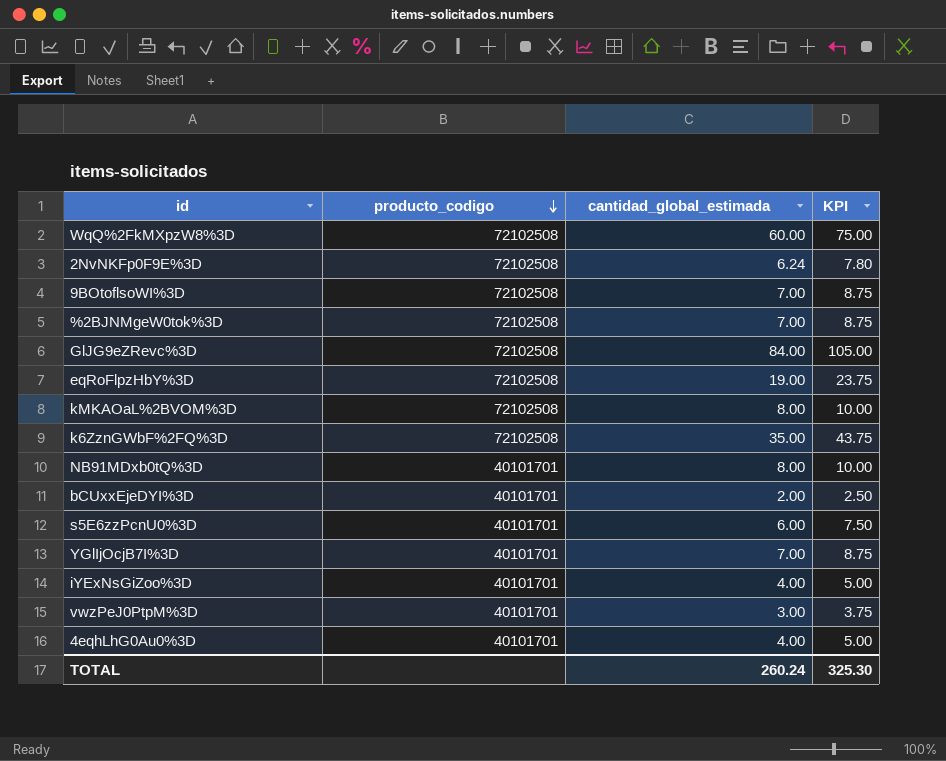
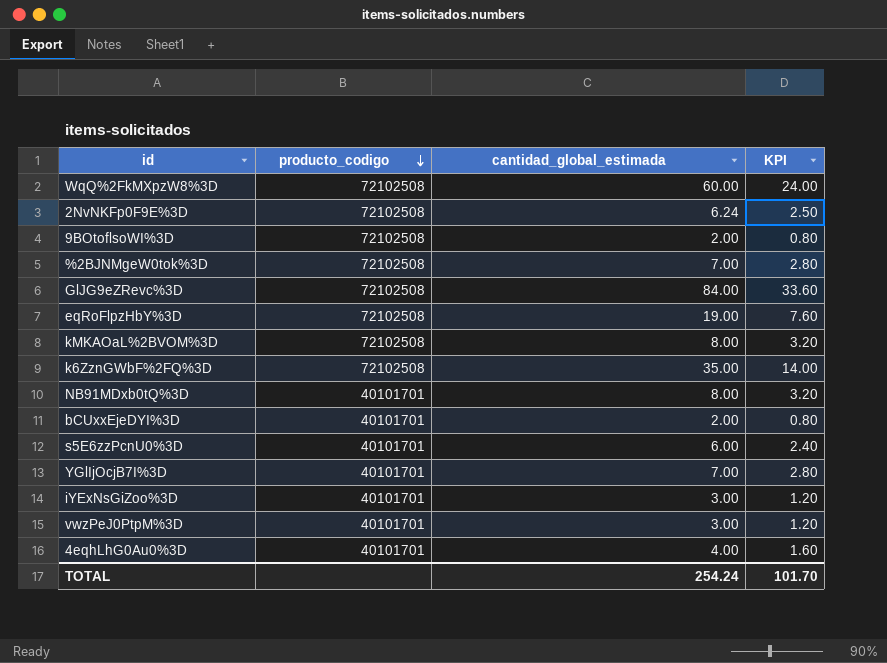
column KPI | formula: [cantidad_global_estimada] * 1.25 -> [cantidad_global_estimada] * 0.4
9BOtoflsoWI%3D | cantidad_global_estimada: 7.00 -> 2.00
iYExNsGiZoo%3D | cantidad_global_estimada: 4.00 -> 3.00
TOTAL | cantidad_global_estimada: 260.24 -> 254.24
TOTAL | KPI: 325.30 -> 101.70

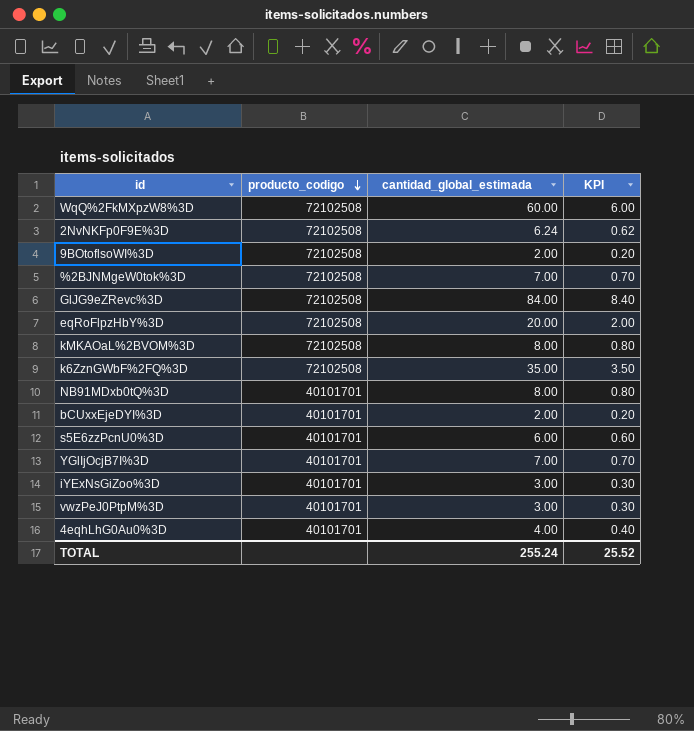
column KPI | formula: [cantidad_global_estimada] * 0.4 -> [cantidad_global_estimada] * 0.1
eqRoFlpzHbY%3D | cantidad_global_estimada: 19.00 -> 20.00
TOTAL | cantidad_global_estimada: 254.24 -> 255.24
TOTAL | KPI: 101.70 -> 25.52

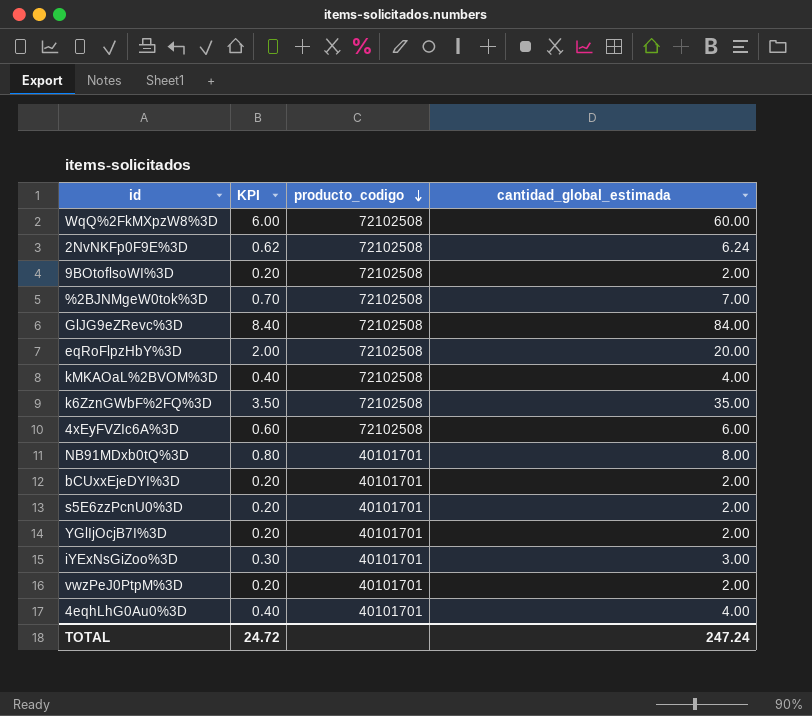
column KPI | position: 4 -> 2
kMKAOaL%2BVOM%3D | KPI: 0.80 -> 0.40
kMKAOaL%2BVOM%3D | cantidad_global_estimada: 8.00 -> 4.00
row 4xEyFVZIc6A%3D: none -> 0.60 | 72102508 | 6.00
s5E6zzPcnU0%3D | KPI: 0.60 -> 0.20
s5E6zzPcnU0%3D | cantidad_global_estimada: 6.00 -> 2.00
YGlIjOcjB7I%3D | KPI: 0.70 -> 0.20
YGlIjOcjB7I%3D | cantidad_global_estimada: 7.00 -> 2.00
vwzPeJ0PtpM%3D | KPI: 0.30 -> 0.20
vwzPeJ0PtpM%3D | cantidad_global_estimada: 3.00 -> 2.00
TOTAL | KPI: 25.52 -> 24.72
TOTAL | cantidad_global_estimada: 255.24 -> 247.24

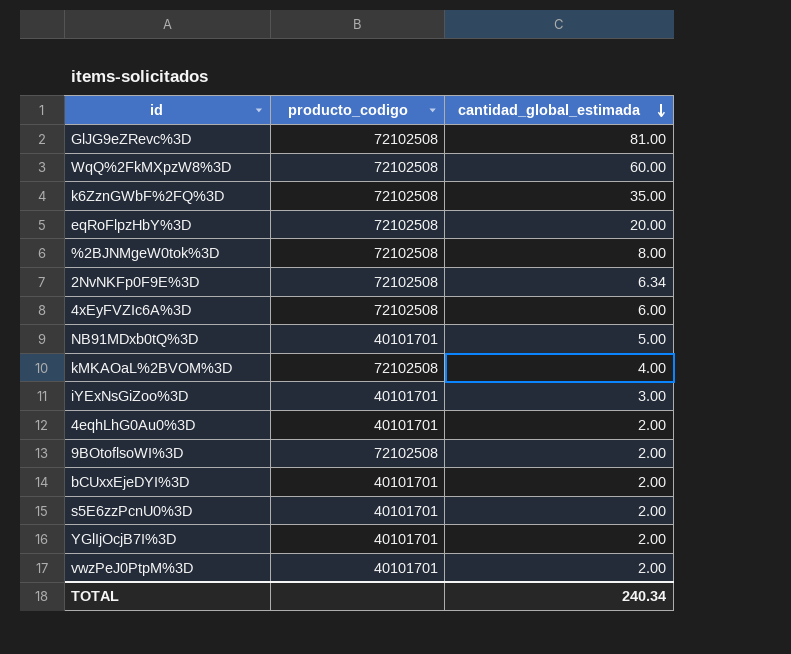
row order: producto_codigo descending -> cantidad_global_estimada descending
column KPI | formula: [cantidad_global_estimada] * 0.1 -> none
GlJG9eZRevc%3D | cantidad_global_estimada: 84.00 -> 81.00
%2BJNMgeW0tok%3D | cantidad_global_estimada: 7.00 -> 8.00
2NvNKFp0F9E%3D | cantidad_global_estimada: 6.24 -> 6.34
NB91MDxb0tQ%3D | cantidad_global_estimada: 8.00 -> 5.00
4eqhLhG0Au0%3D | cantidad_global_estimada: 4.00 -> 2.00
TOTAL | cantidad_global_estimada: 247.24 -> 240.34

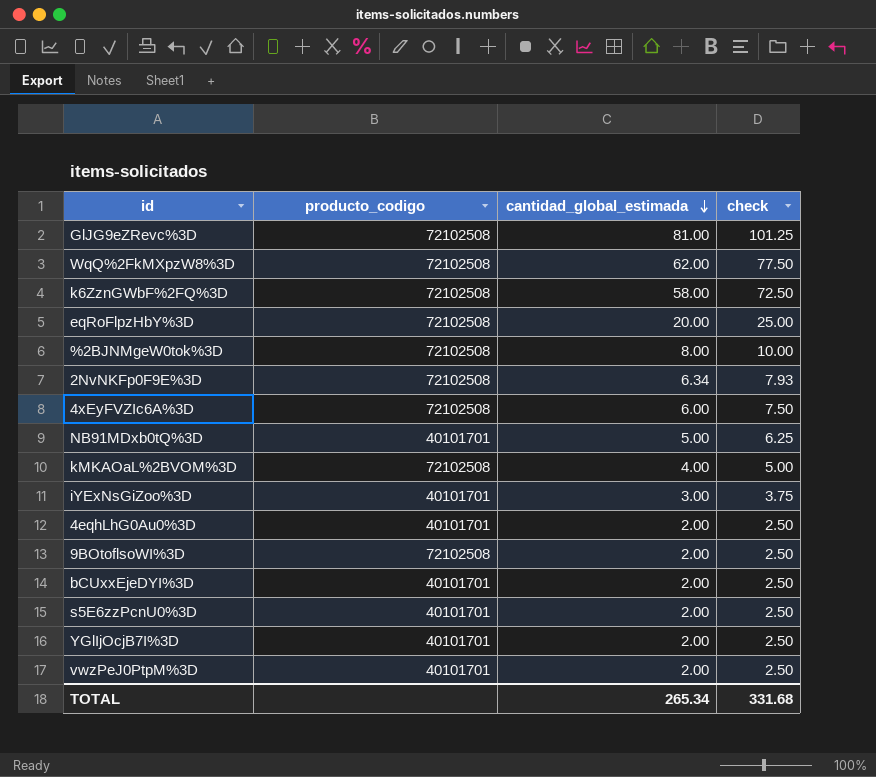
column check | formula: none -> [cantidad_global_estimada] * 1.25
WqQ%2FkMXpzW8%3D | cantidad_global_estimada: 60.00 -> 62.00
k6ZznGWbF%2FQ%3D | cantidad_global_estimada: 35.00 -> 58.00
TOTAL | cantidad_global_estimada: 240.34 -> 265.34

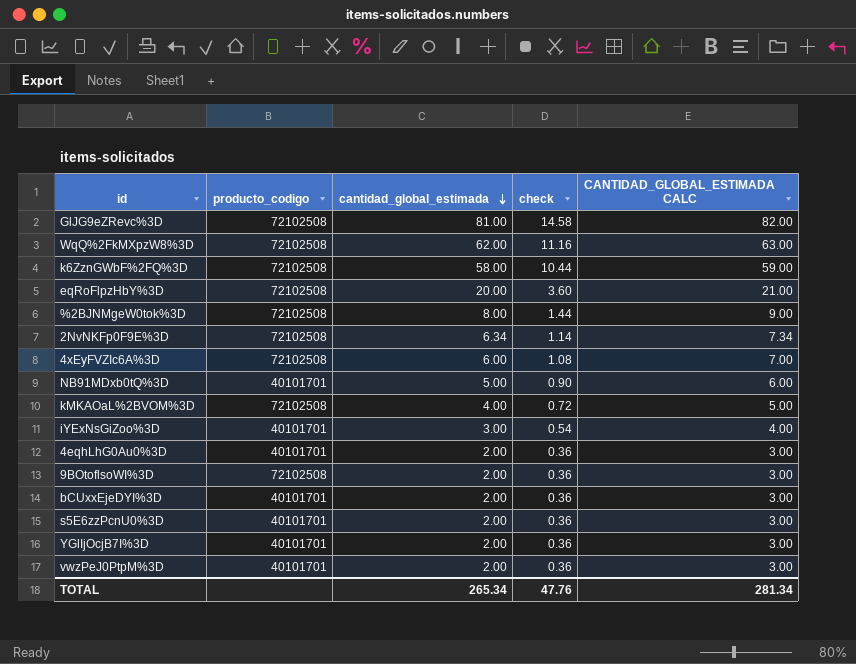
column check | formula: [cantidad_global_estimada] * 1.25 -> [cantidad_global_estimada] * 0.18
column CANTIDAD_GLOBAL_ESTIMADA CALC | formula: none -> [cantidad_global_estimada] + 1
TOTAL | check: 331.68 -> 47.76

